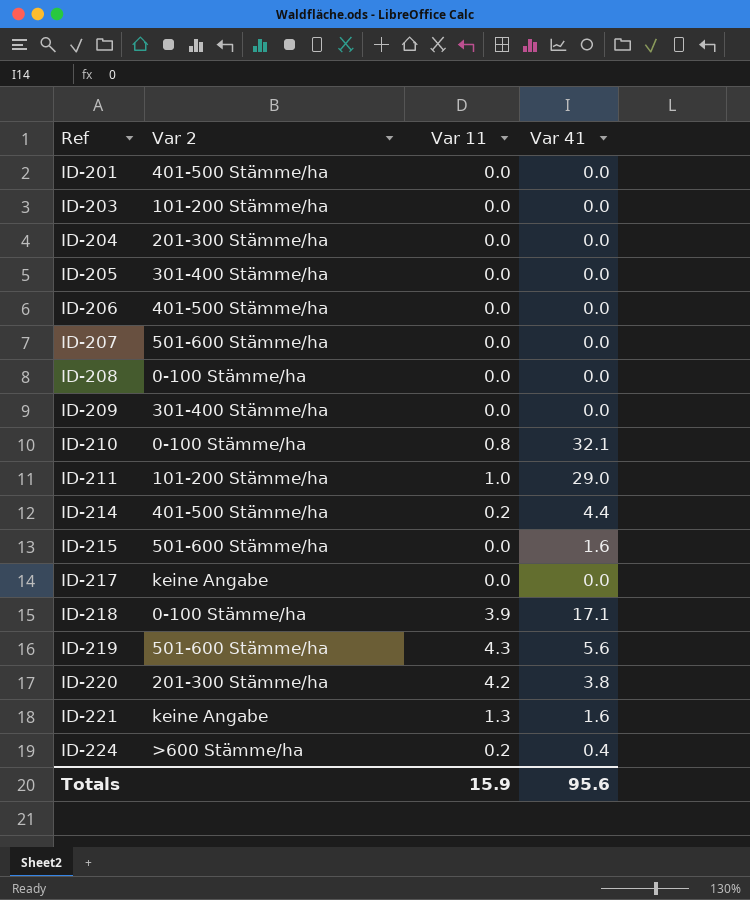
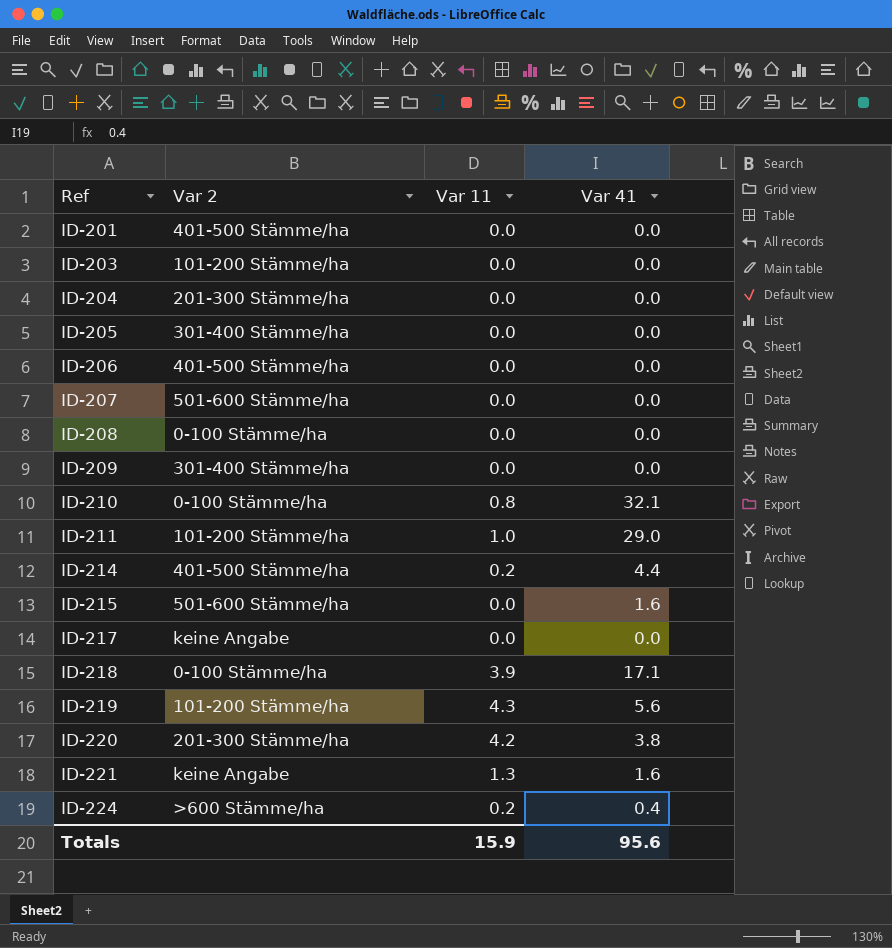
ID-219 | Var 2: 501-600 Stämme/ha -> 101-200 Stämme/ha

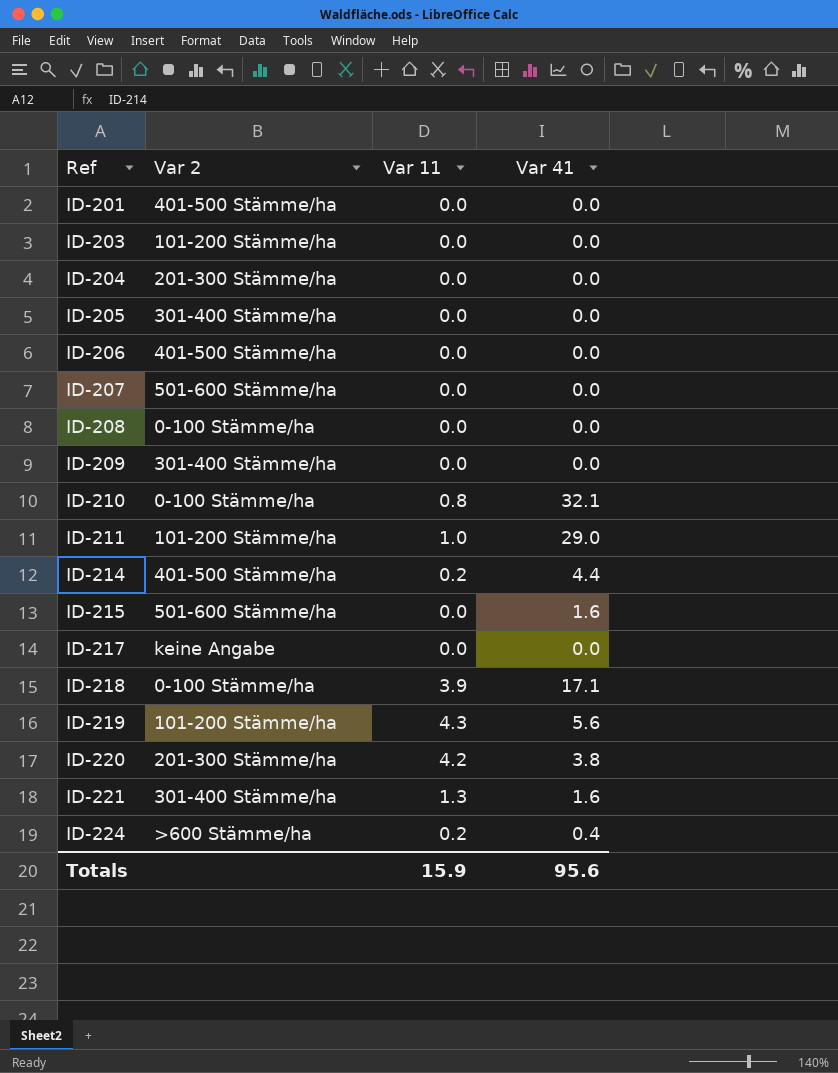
ID-221 | Var 2: keine Angabe -> 301-400 Stämme/ha

